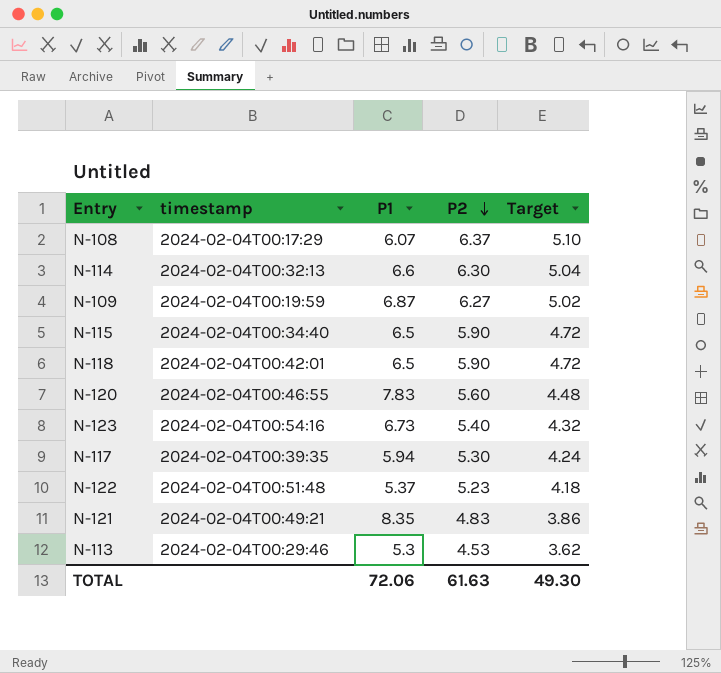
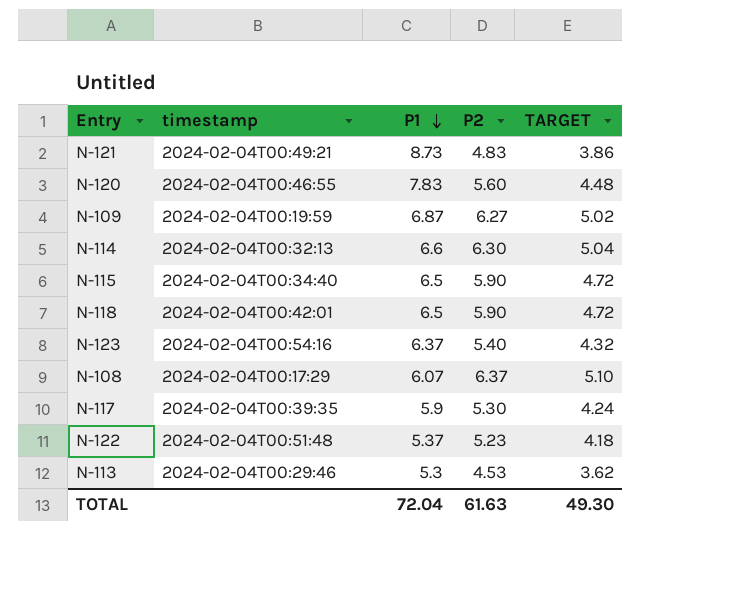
row order: P2 descending -> P1 descending
column name: Target -> TARGET
N-121 | P1: 8.35 -> 8.73
N-123 | P1: 6.73 -> 6.37
N-117 | P1: 5.94 -> 5.9
TOTAL | P1: 72.06 -> 72.04

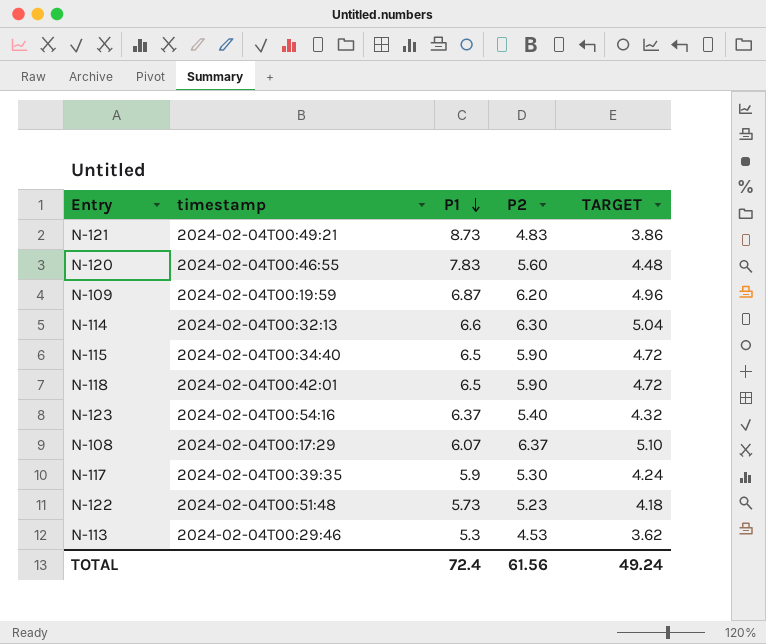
N-109 | P2: 6.27 -> 6.20
N-109 | TARGET: 5.02 -> 4.96
N-122 | P1: 5.37 -> 5.73
TOTAL | P1: 72.04 -> 72.4
TOTAL | P2: 61.63 -> 61.56
TOTAL | TARGET: 49.30 -> 49.24

